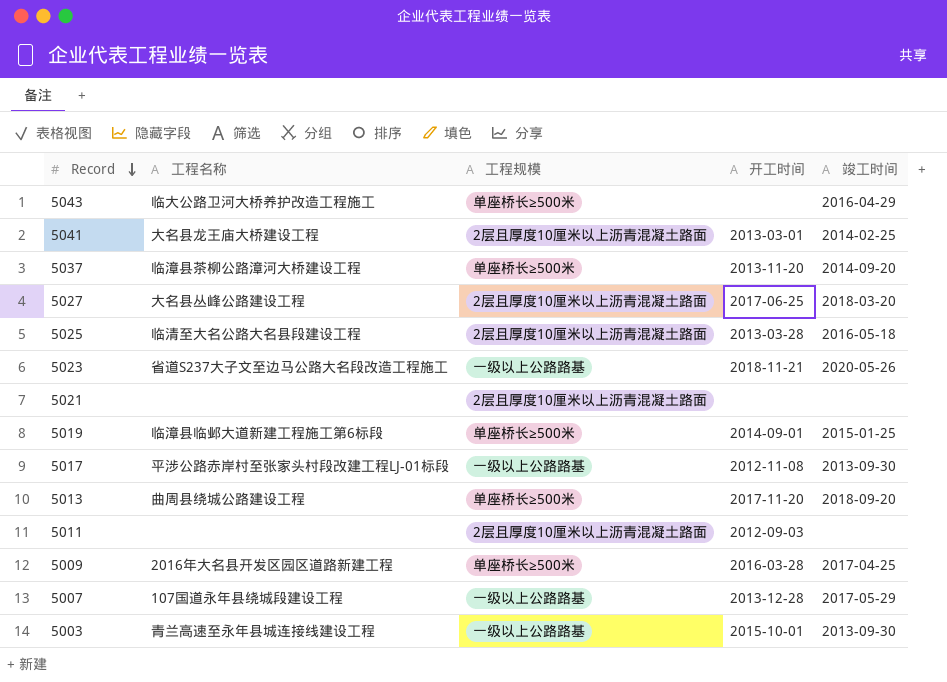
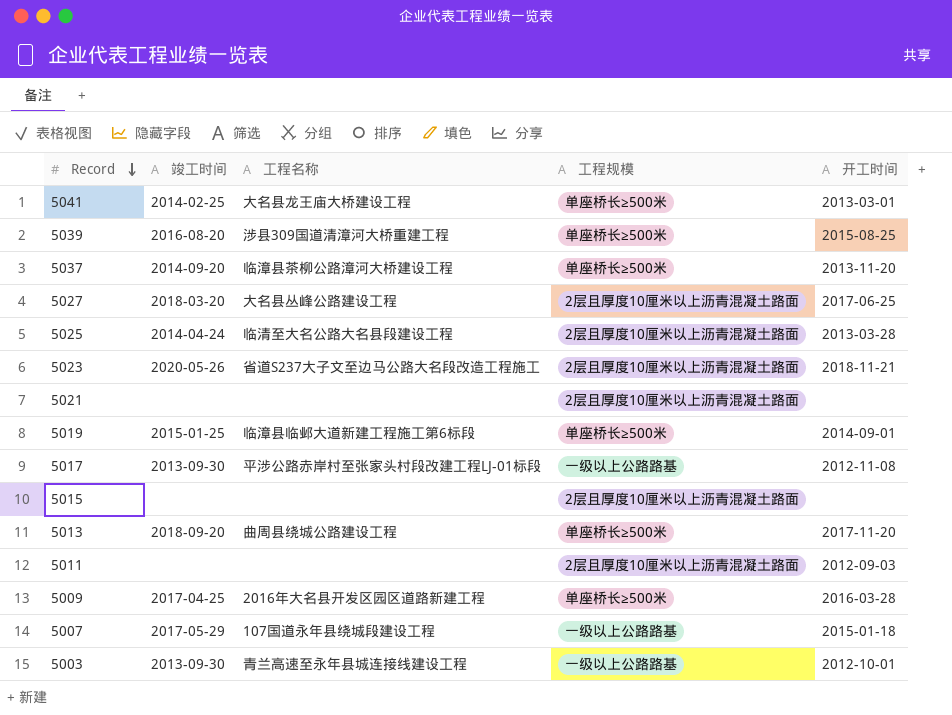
column 竣工时间 | position: 5 -> 2
row 5043: 临大公路卫河大桥养护改造工程施工 | 单座桥长≥500米 | none | 2016-04-29 -> none
5041 | 工程规模: 2层且厚度10厘米以上沥青混凝土路面 -> 单座桥长≥500米
row 5039: none -> 2016-08-20 | 涉县309国道清漳河大桥重建工程 | 单座桥长≥500米 | 2015-08-25
5025 | 竣工时间: 2016-05-18 -> 2014-04-24
5023 | 工程规模: 一级以上公路路基 -> 2层且厚度10厘米以上沥青混凝土路面
row 5015: none -> none | none | 2层且厚度10厘米以上沥青混凝土路面 | none
5007 | 开工时间: 2013-12-28 -> 2015-01-18
5003 | 开工时间: 2015-10-01 -> 2012-10-01

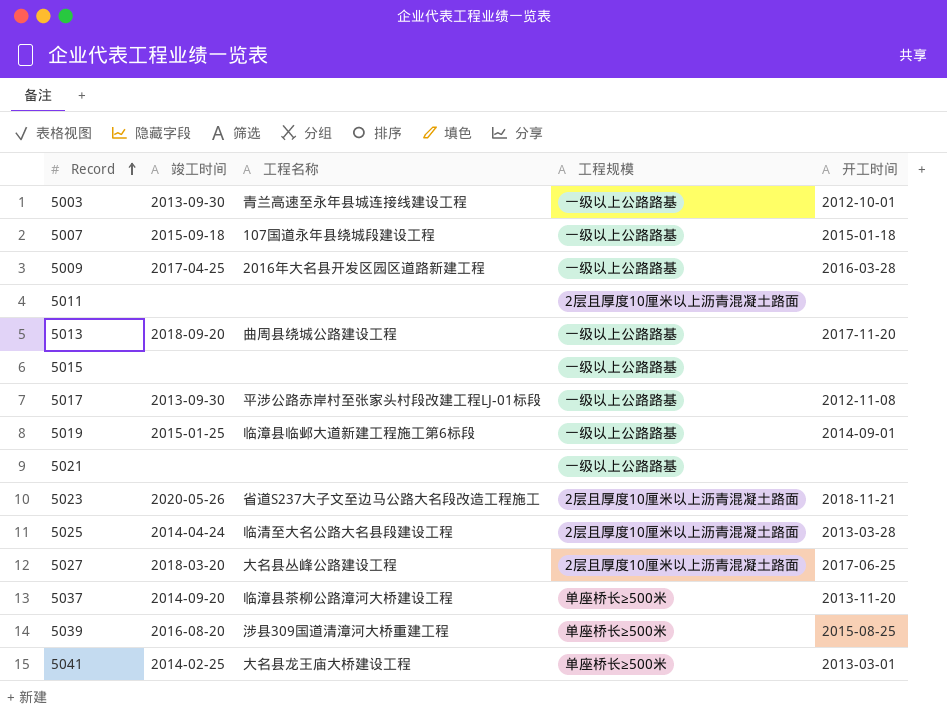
row order: Record descending -> Record ascending
5007 | 竣工时间: 2017-05-29 -> 2015-09-18
5009 | 工程规模: 单座桥长≥500米 -> 一级以上公路路基
5011 | 开工时间: 2012-09-03 -> none
5013 | 工程规模: 单座桥长≥500米 -> 一级以上公路路基
5015 | 工程规模: 2层且厚度10厘米以上沥青混凝土路面 -> 一级以上公路路基
5019 | 工程规模: 单座桥长≥500米 -> 一级以上公路路基
5021 | 工程规模: 2层且厚度10厘米以上沥青混凝土路面 -> 一级以上公路路基

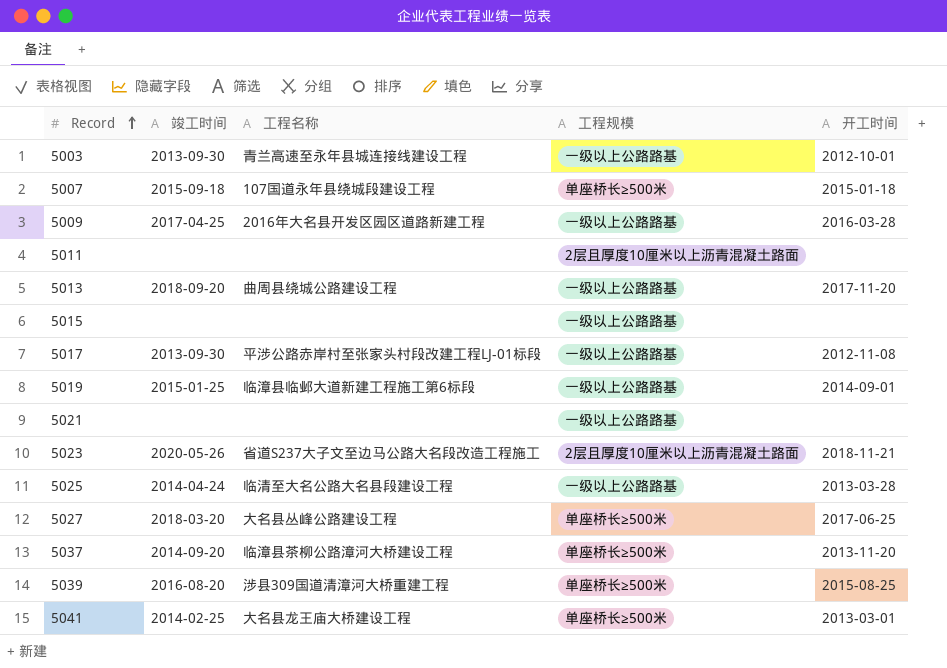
5007 | 工程规模: 一级以上公路路基 -> 单座桥长≥500米
5025 | 工程规模: 2层且厚度10厘米以上沥青混凝土路面 -> 一级以上公路路基
5027 | 工程规模: 2层且厚度10厘米以上沥青混凝土路面 -> 单座桥长≥500米

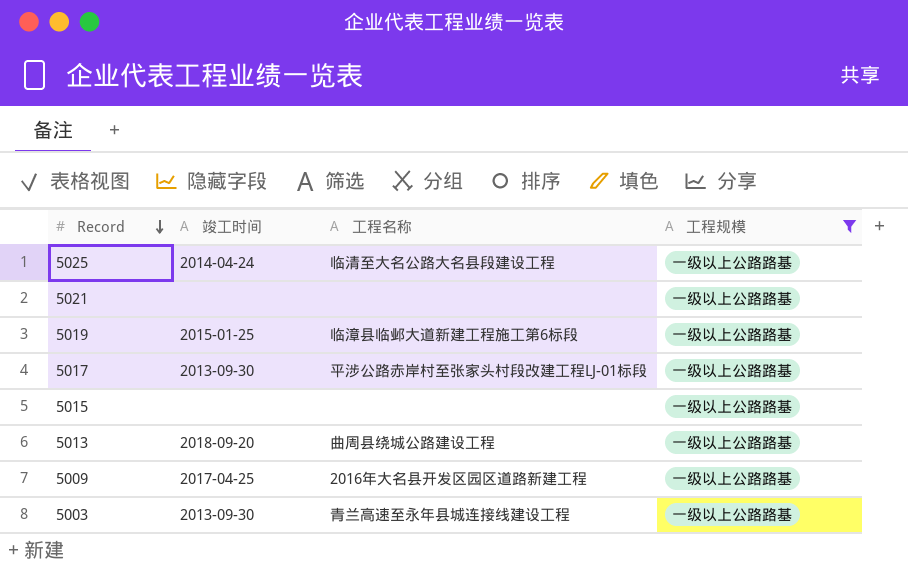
filter: none -> 工程规模 = 一级以上公路路基
row order: Record ascending -> Record descending
column 开工时间 | position: 5 -> none

